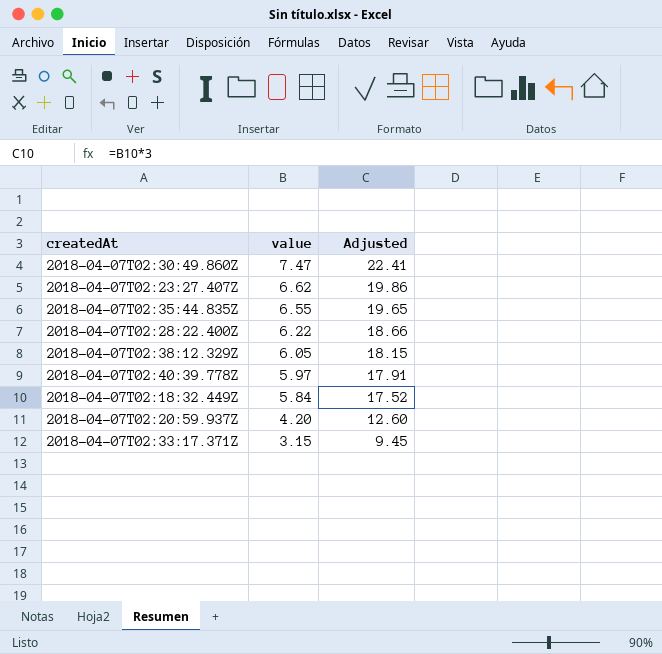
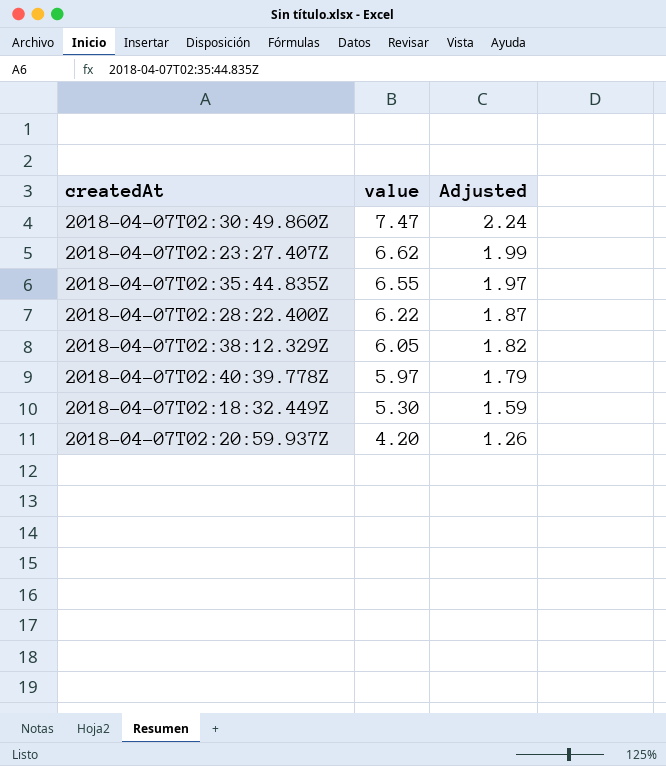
column Adjusted | formula: [value] * 3 -> [value] * 0.3
row 2018-04-07T02:33:17.371Z: 3.15 | 9.45 -> none
2018-04-07T02:18:32.449Z | value: 5.84 -> 5.30

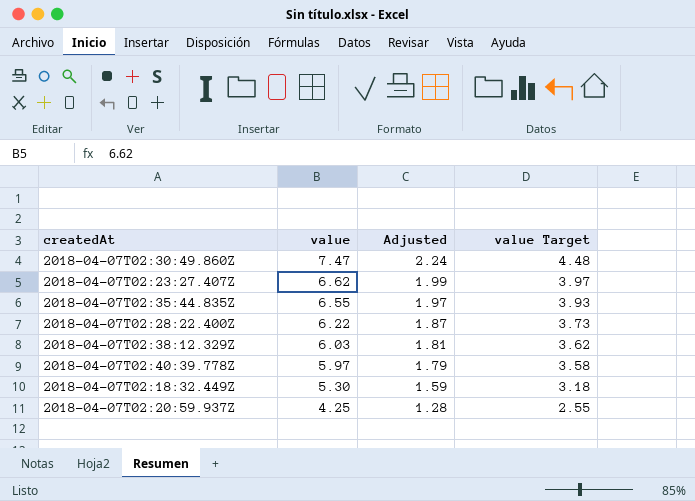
column value Target | formula: none -> [value] * 0.6
2018-04-07T02:38:12.329Z | value: 6.05 -> 6.03
2018-04-07T02:38:12.329Z | Adjusted: 1.82 -> 1.81
2018-04-07T02:20:59.937Z | value: 4.20 -> 4.25
2018-04-07T02:20:59.937Z | Adjusted: 1.26 -> 1.28

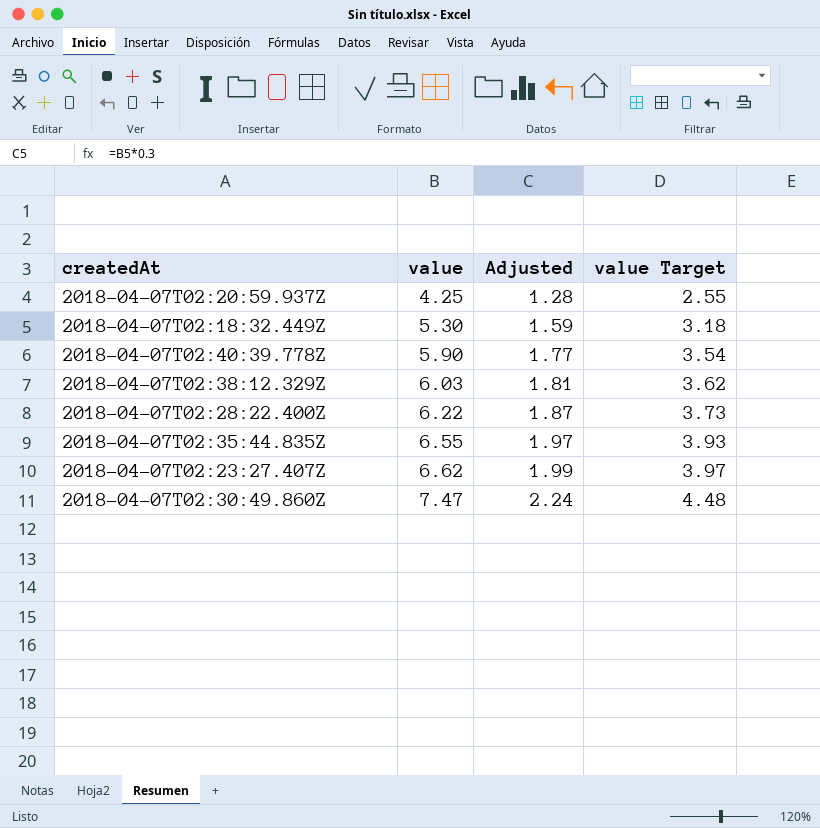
row order: value descending -> value ascending
2018-04-07T02:40:39.778Z | value: 5.97 -> 5.90
2018-04-07T02:40:39.778Z | Adjusted: 1.79 -> 1.77
2018-04-07T02:40:39.778Z | value Target: 3.58 -> 3.54

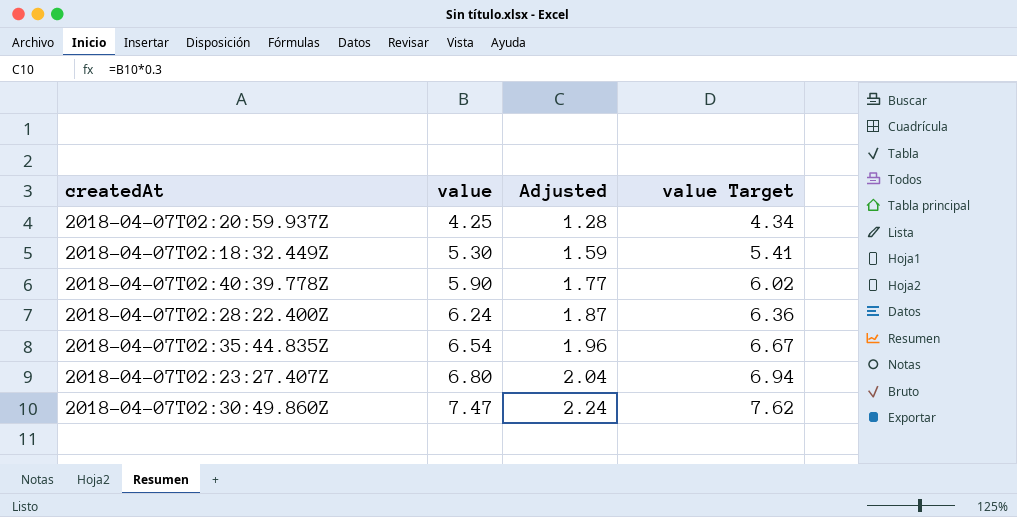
column value Target | formula: [value] * 0.6 -> [value] * 1.02
row 2018-04-07T02:38:12.329Z: 6.03 | 1.81 | 3.62 -> none
2018-04-07T02:28:22.400Z | value: 6.22 -> 6.24
2018-04-07T02:35:44.835Z | value: 6.55 -> 6.54
2018-04-07T02:35:44.835Z | Adjusted: 1.97 -> 1.96
2018-04-07T02:23:27.407Z | value: 6.62 -> 6.80
2018-04-07T02:23:27.407Z | Adjusted: 1.99 -> 2.04

